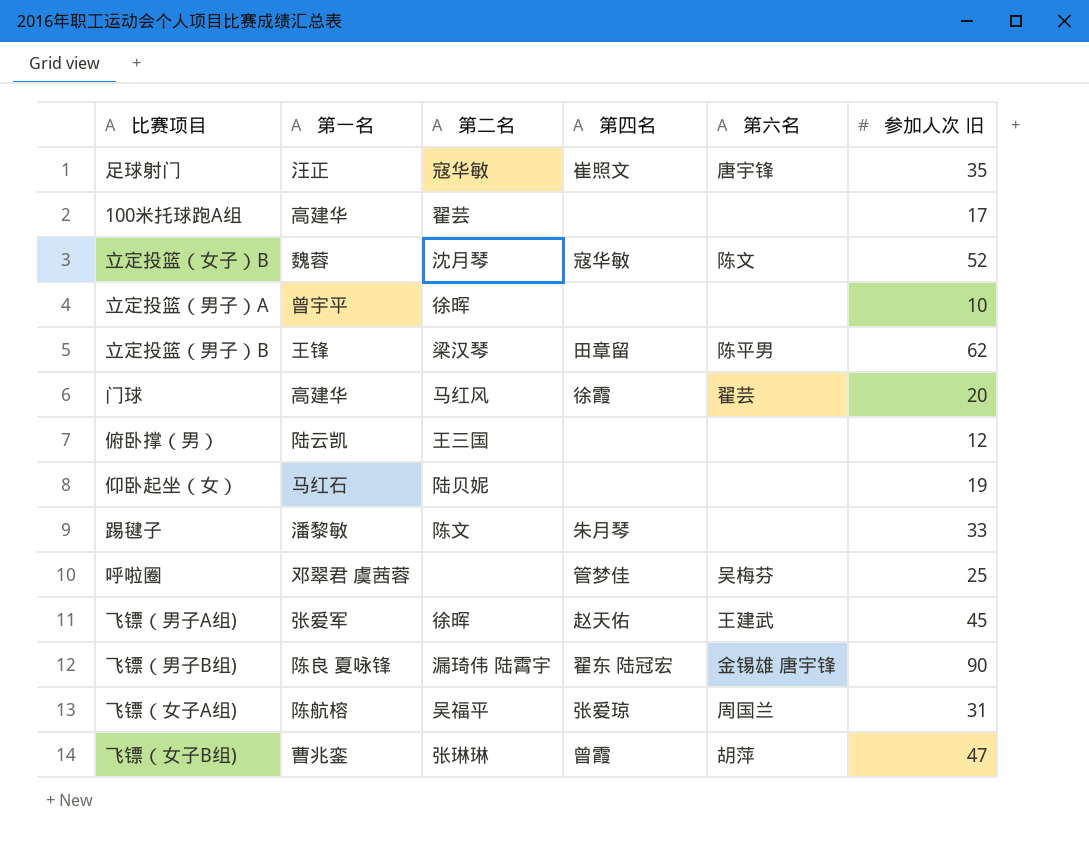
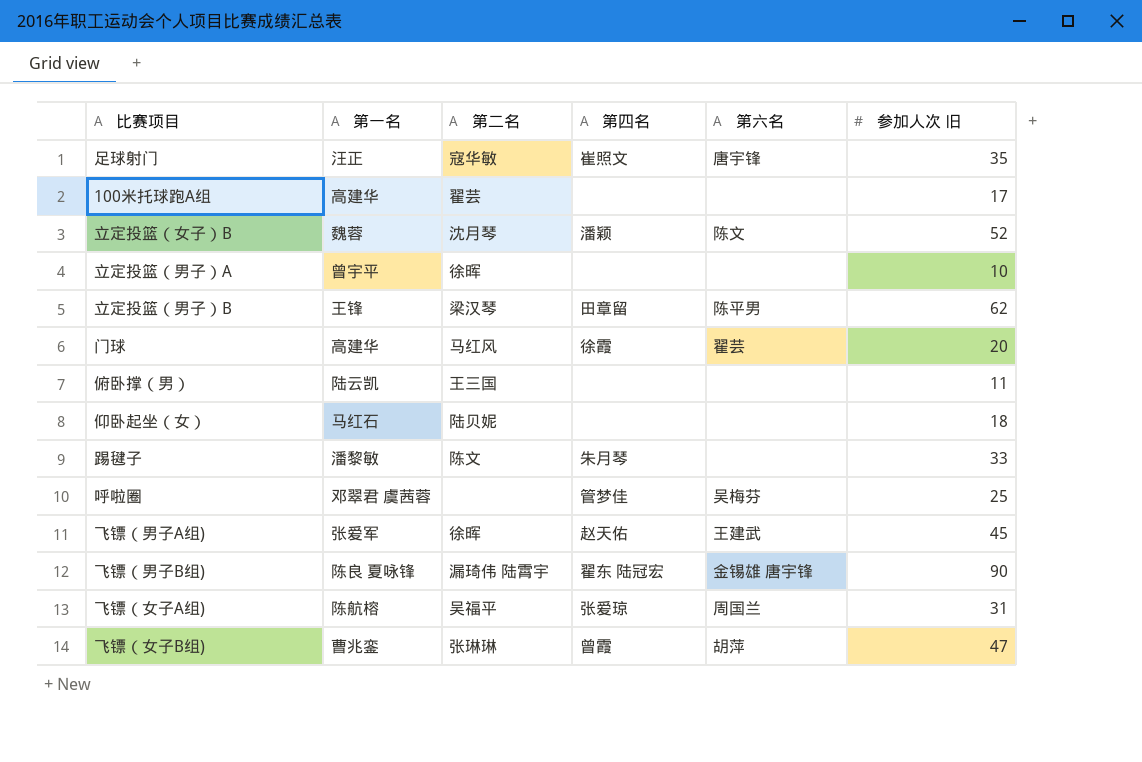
立定投篮（女子）B | 第四名: 寇华敏 -> 潘颖
俯卧撑（男） | 参加人次 旧: 12 -> 11
仰卧起坐（女） | 参加人次 旧: 19 -> 18

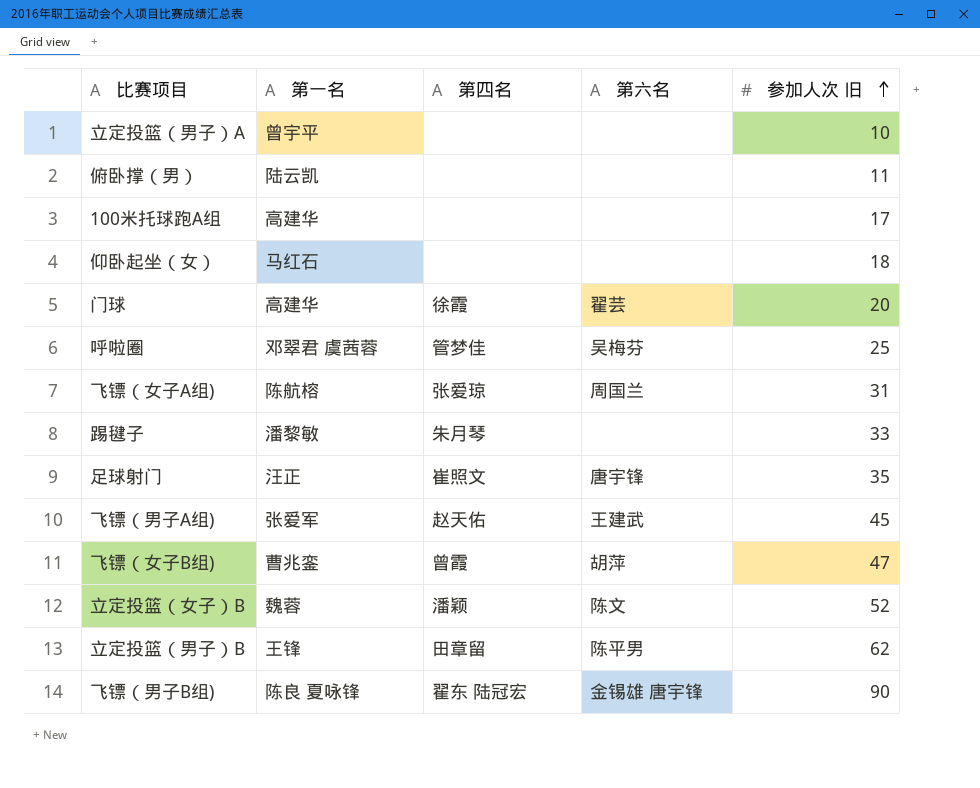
row order: none -> 参加人次 旧 ascending
column 第二名 | position: 3 -> none

